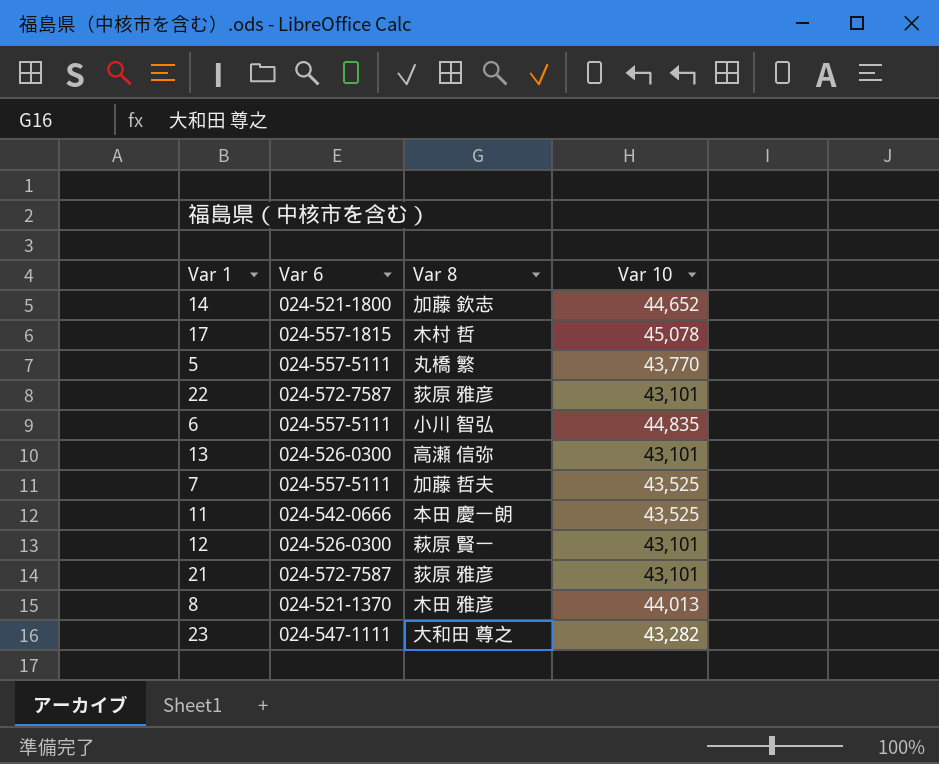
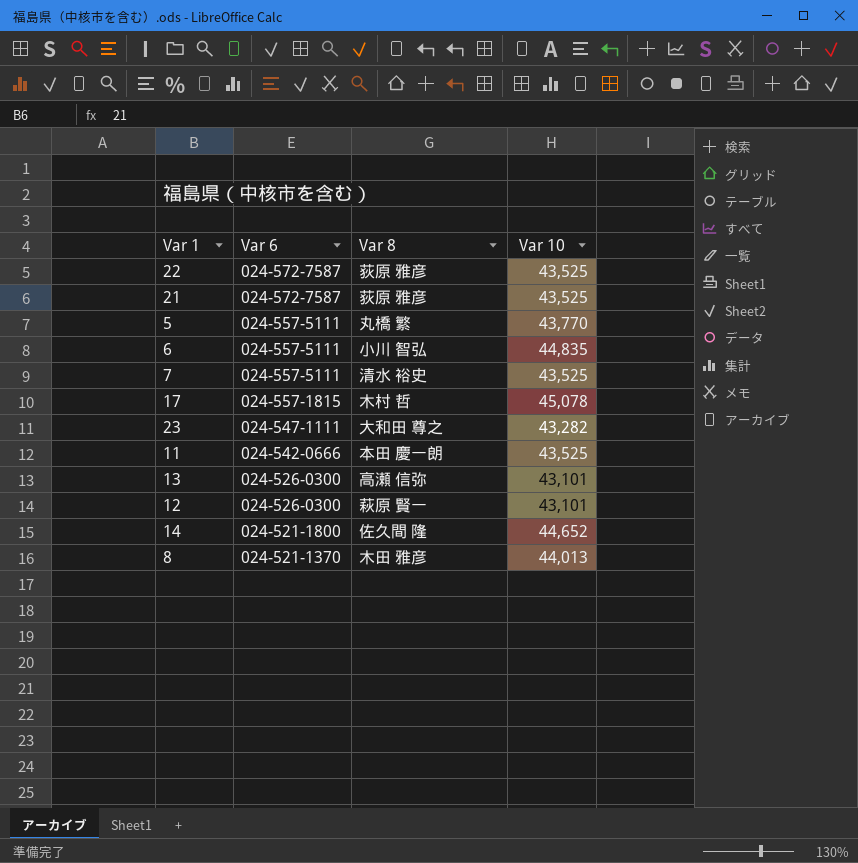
row order: none -> Var 6 descending
22 | Var 10: 43,101 -> 43,525
21 | Var 10: 43,101 -> 43,525
7 | Var 8: 加藤 哲夫 -> 清水 裕史
14 | Var 8: 加藤 欽志 -> 佐久間 隆

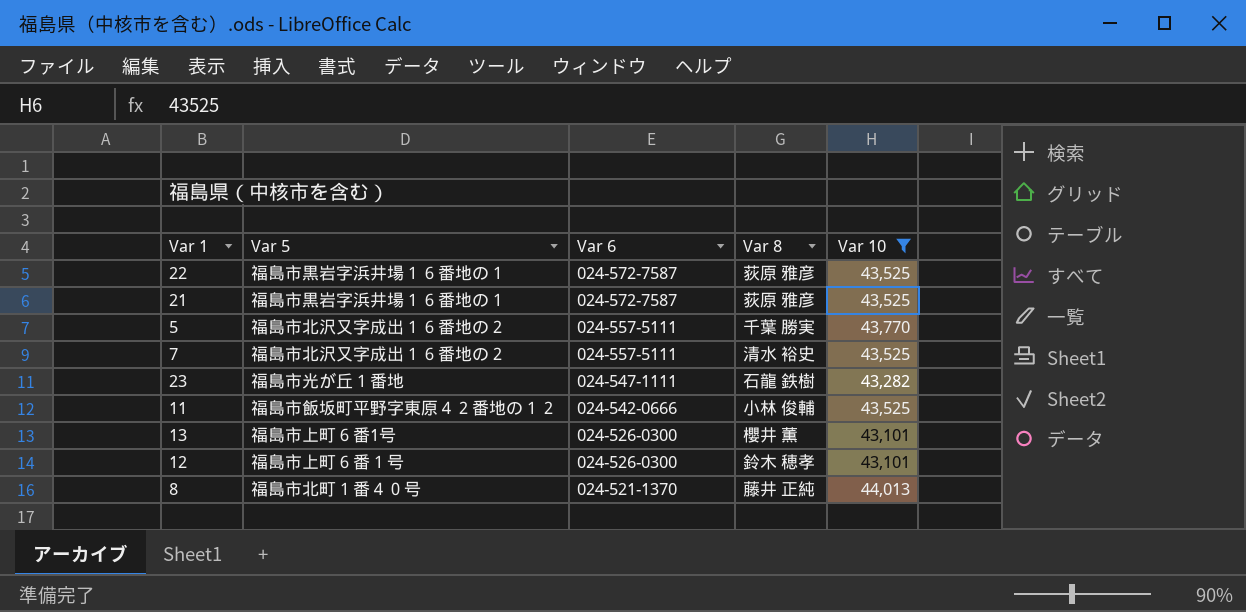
filter: none -> Var 10 <= 44,013
column Var 5 | position: none -> 2
5 | Var 8: 丸橋 繁 -> 千葉 勝実
23 | Var 8: 大和田 尊之 -> 石龍 鉄樹
11 | Var 8: 本田 慶一朗 -> 小林 俊輔
13 | Var 8: 高瀬 信弥 -> 櫻井 薫
12 | Var 8: 萩原 賢一 -> 鈴木 穂孝
8 | Var 8: 木田 雅彦 -> 藤井 正純

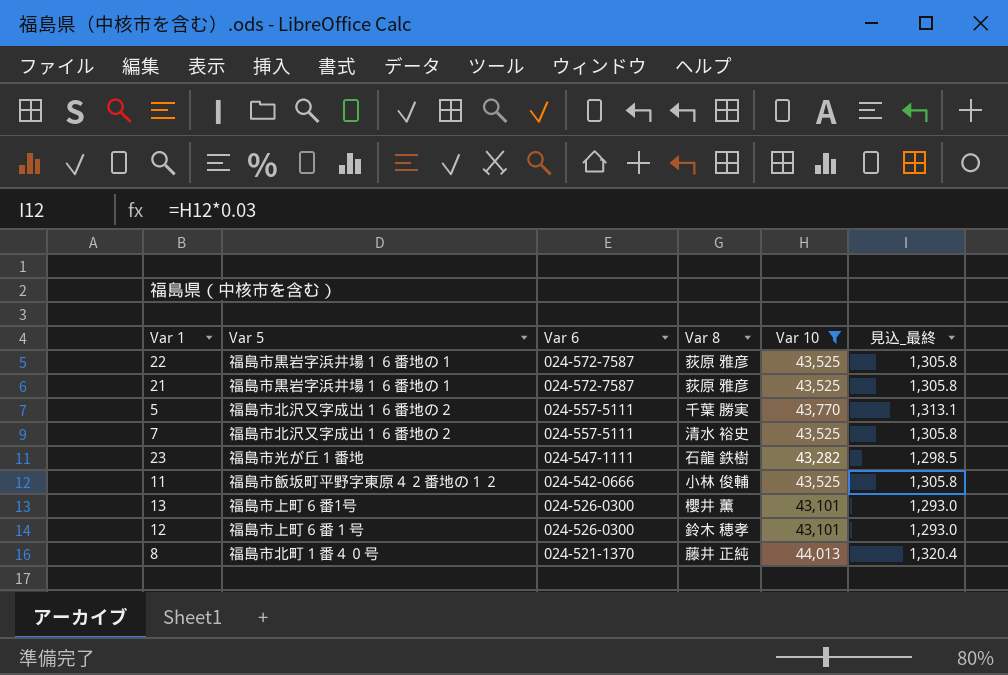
column 見込_最終 | formula: none -> [Var 10] * 0.03

